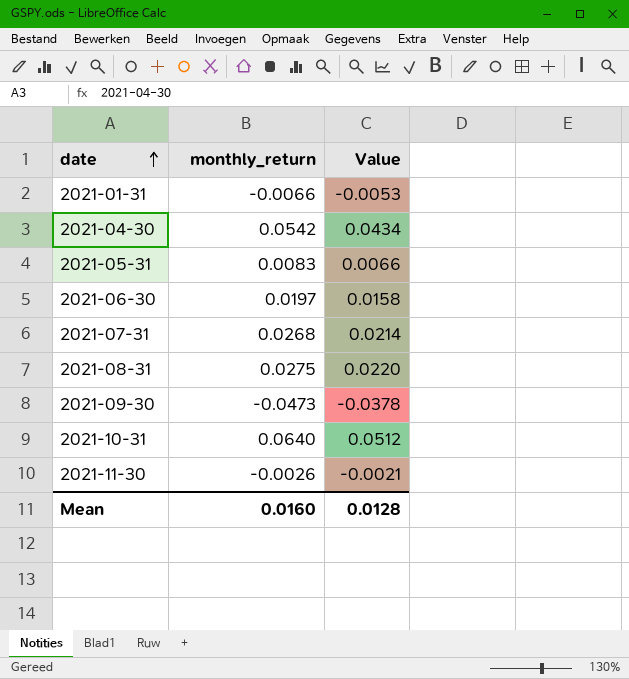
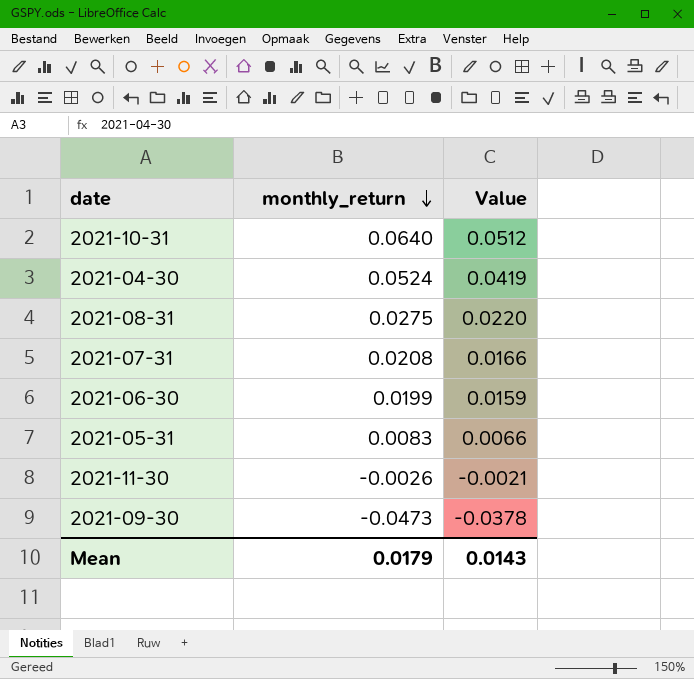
row order: date ascending -> monthly_return descending
row 2021-01-31: -0.0066 | -0.0053 -> none
2021-04-30 | monthly_return: 0.0542 -> 0.0524
2021-04-30 | Value: 0.0434 -> 0.0419
2021-07-31 | monthly_return: 0.0268 -> 0.0208
2021-07-31 | Value: 0.0214 -> 0.0166
2021-06-30 | monthly_return: 0.0197 -> 0.0199
2021-06-30 | Value: 0.0158 -> 0.0159
Mean | monthly_return: 0.0160 -> 0.0179
Mean | Value: 0.0128 -> 0.0143

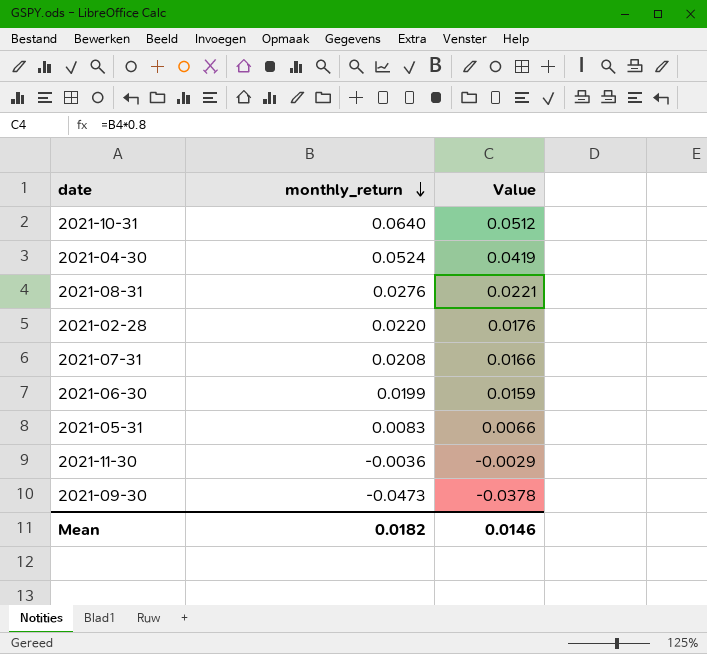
2021-08-31 | monthly_return: 0.0275 -> 0.0276
2021-08-31 | Value: 0.0220 -> 0.0221
row 2021-02-28: none -> 0.0220 | 0.0176
2021-11-30 | monthly_return: -0.0026 -> -0.0036
2021-11-30 | Value: -0.0021 -> -0.0029
Mean | monthly_return: 0.0179 -> 0.0182
Mean | Value: 0.0143 -> 0.0146

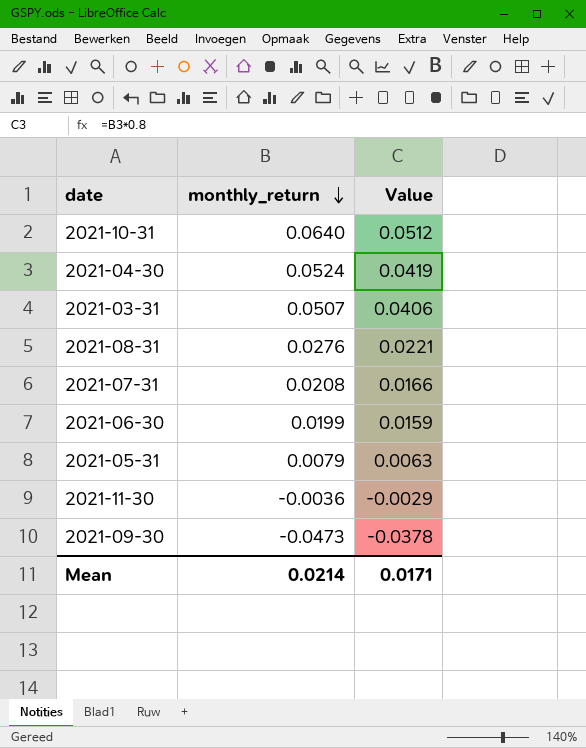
row 2021-02-28: 0.0220 | 0.0176 -> none
row 2021-03-31: none -> 0.0507 | 0.0406
2021-05-31 | monthly_return: 0.0083 -> 0.0079
2021-05-31 | Value: 0.0066 -> 0.0063
Mean | monthly_return: 0.0182 -> 0.0214
Mean | Value: 0.0146 -> 0.0171

